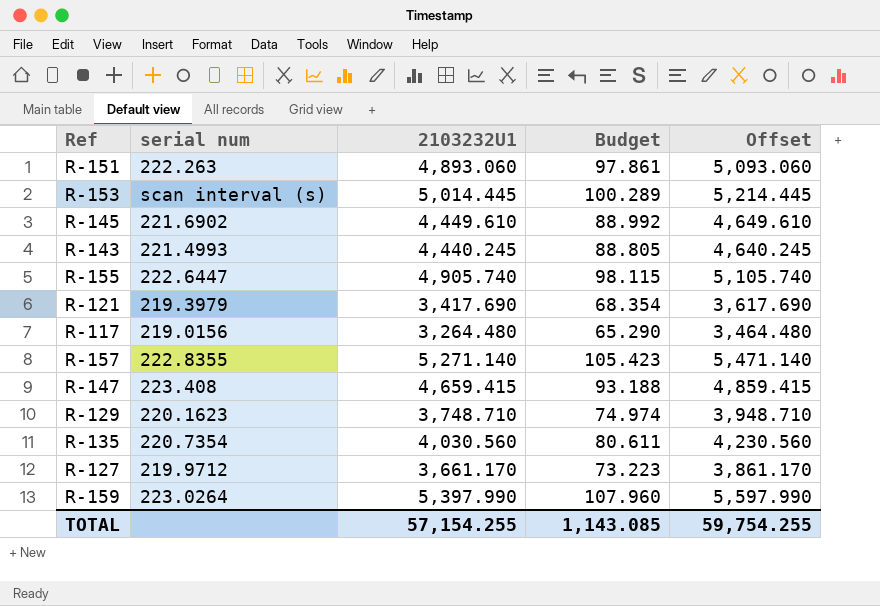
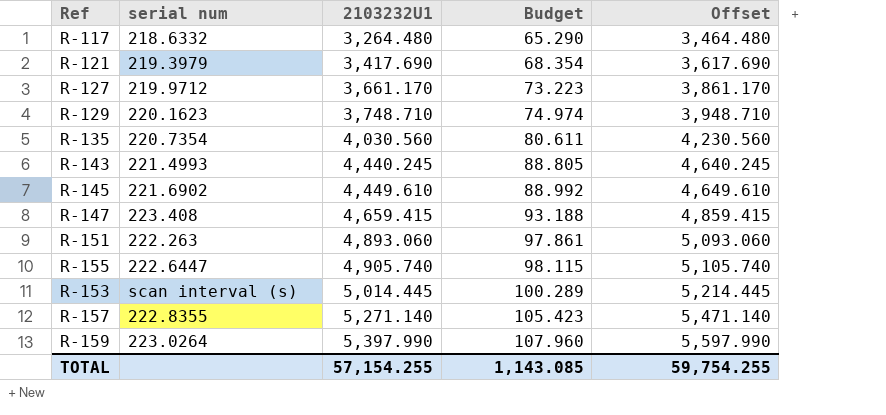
row order: none -> 2103232U1 ascending
R-117 | serial num: 219.0156 -> 218.6332

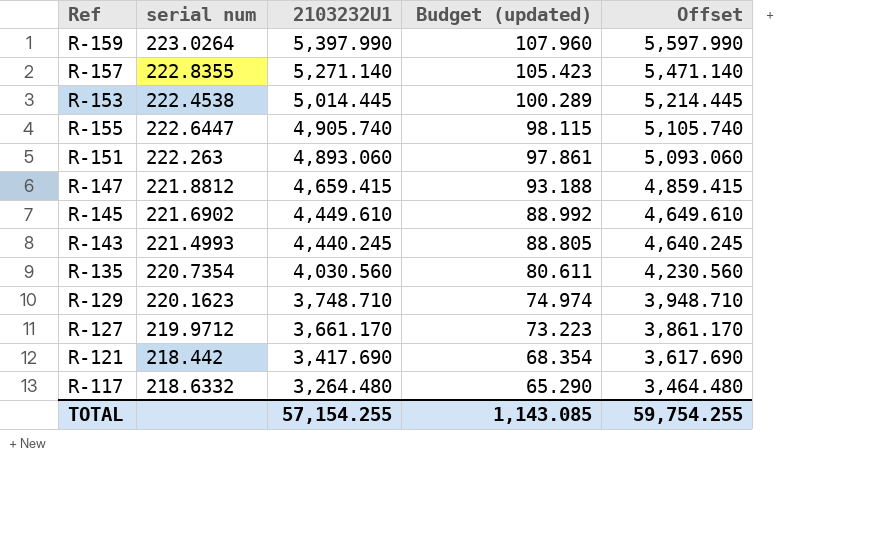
row order: 2103232U1 ascending -> 2103232U1 descending
column name: Budget -> Budget (updated)
R-153 | serial num: scan interval (s) -> 222.4538
R-147 | serial num: 223.408 -> 221.8812
R-121 | serial num: 219.3979 -> 218.442

